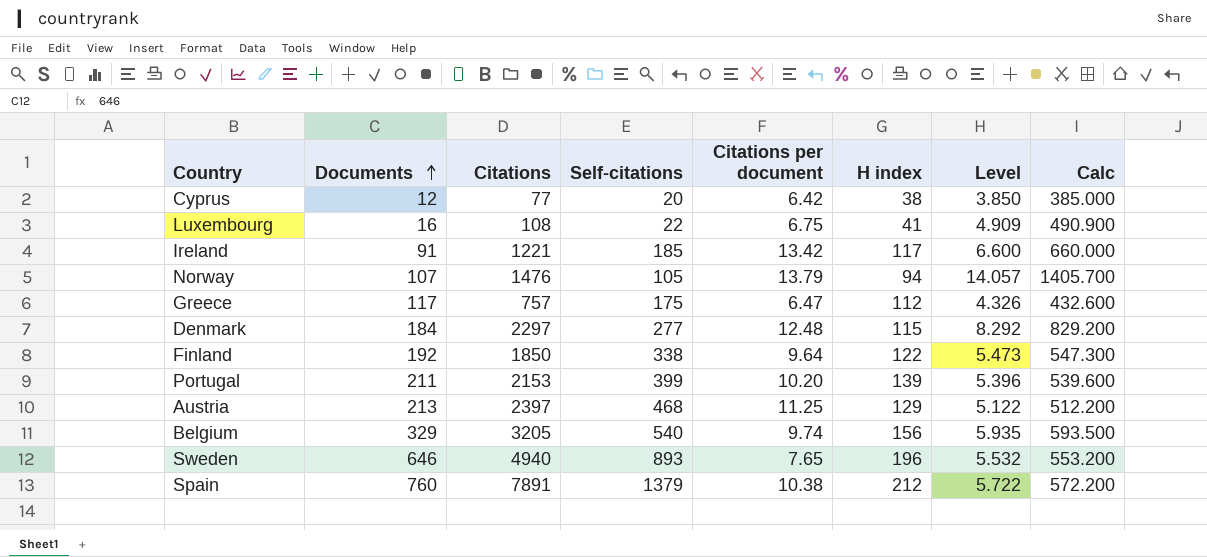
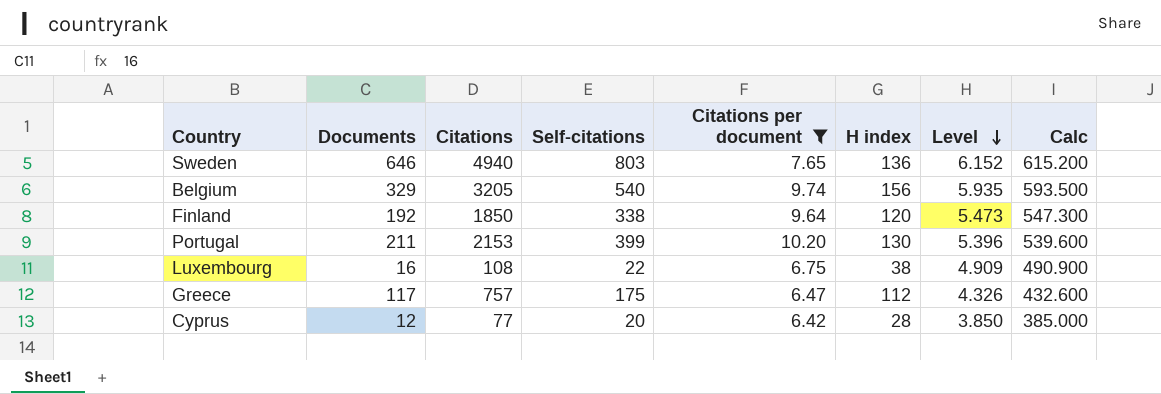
filter: none -> Citations per document <= 10.20
row order: Documents ascending -> Level descending
Sweden | Self-citations: 893 -> 803
Sweden | H index: 196 -> 136
Sweden | Level: 5.532 -> 6.152
Sweden | Calc: 553.200 -> 615.200
Finland | H index: 122 -> 120
Portugal | H index: 139 -> 130
Luxembourg | H index: 41 -> 38
Cyprus | H index: 38 -> 28

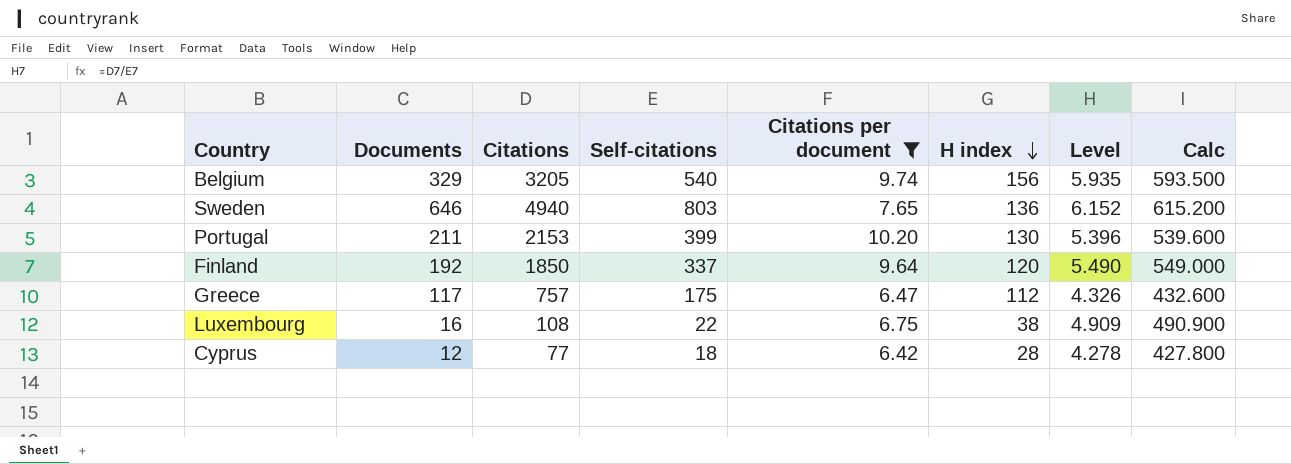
row order: Level descending -> H index descending
Finland | Self-citations: 338 -> 337
Finland | Level: 5.473 -> 5.490
Finland | Calc: 547.300 -> 549.000
Cyprus | Self-citations: 20 -> 18
Cyprus | Level: 3.850 -> 4.278
Cyprus | Calc: 385.000 -> 427.800

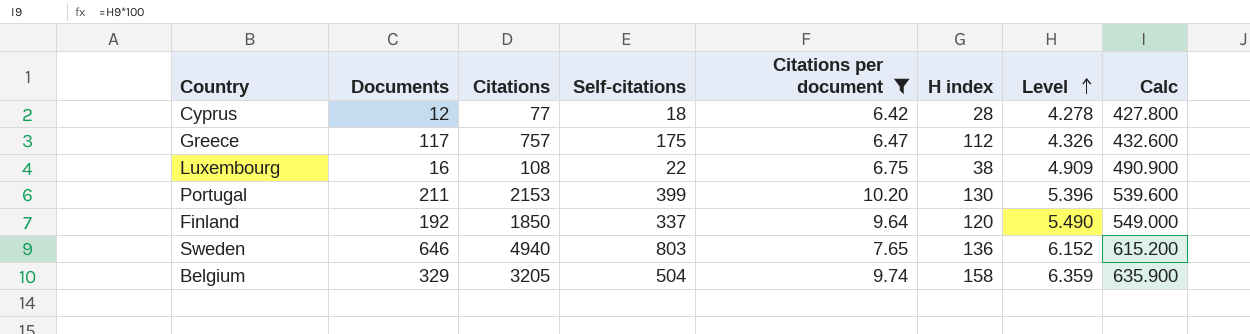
row order: H index descending -> Level ascending
Belgium | Self-citations: 540 -> 504
Belgium | H index: 156 -> 158
Belgium | Level: 5.935 -> 6.359
Belgium | Calc: 593.500 -> 635.900

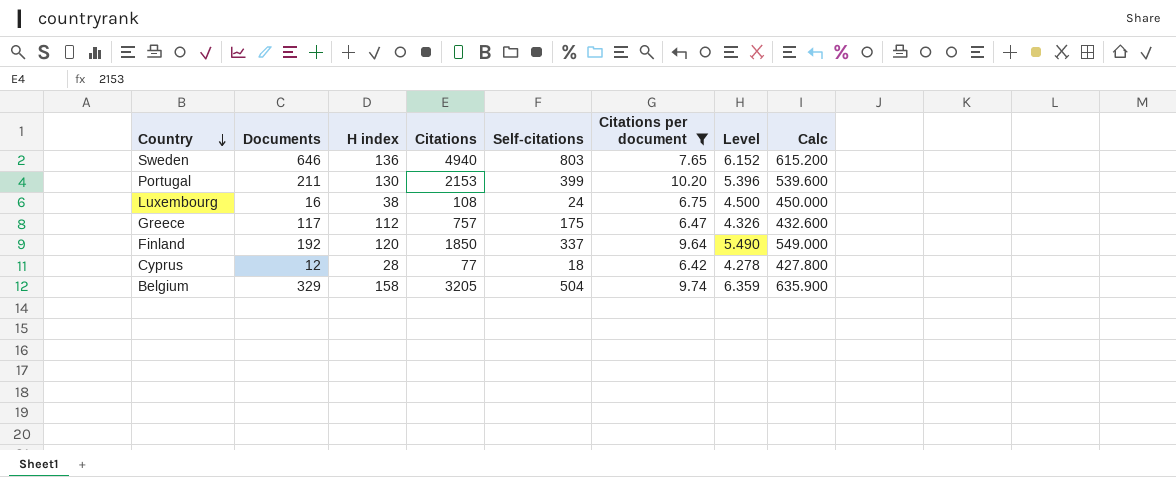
row order: Level ascending -> Country descending
column H index | position: 6 -> 3
Luxembourg | Self-citations: 22 -> 24
Luxembourg | Level: 4.909 -> 4.500
Luxembourg | Calc: 490.900 -> 450.000

